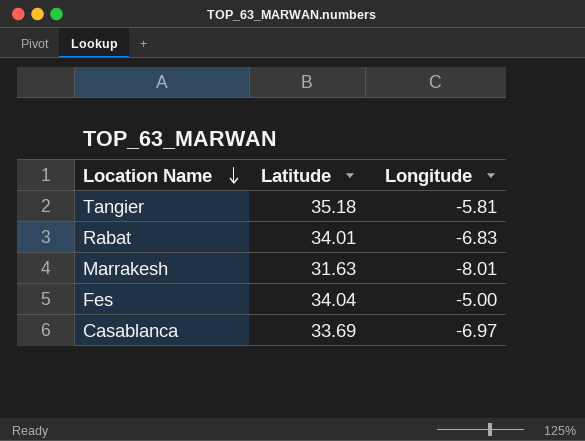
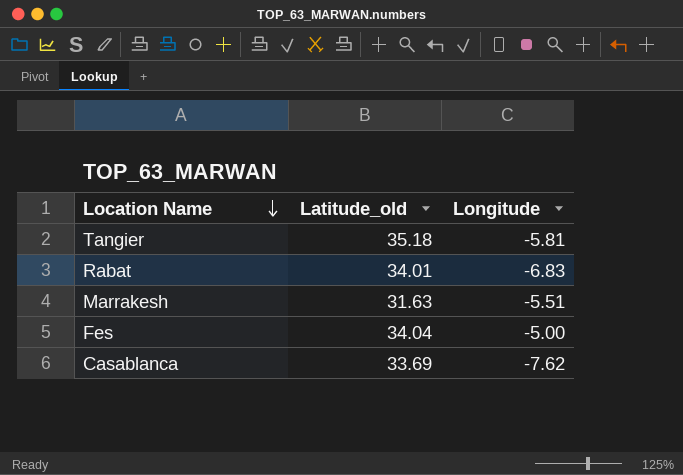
column name: Latitude -> Latitude_old
Marrakesh | Longitude: -8.01 -> -5.51
Casablanca | Longitude: -6.97 -> -7.62

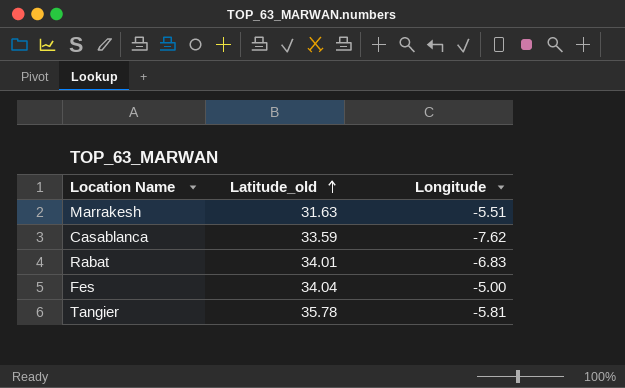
row order: Location Name descending -> Latitude_old ascending
Casablanca | Latitude_old: 33.69 -> 33.59
Tangier | Latitude_old: 35.18 -> 35.78

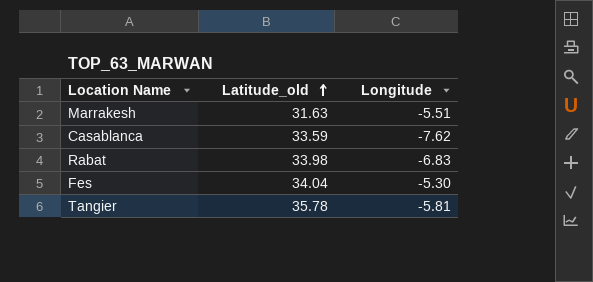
Rabat | Latitude_old: 34.01 -> 33.98
Fes | Longitude: -5.00 -> -5.30

